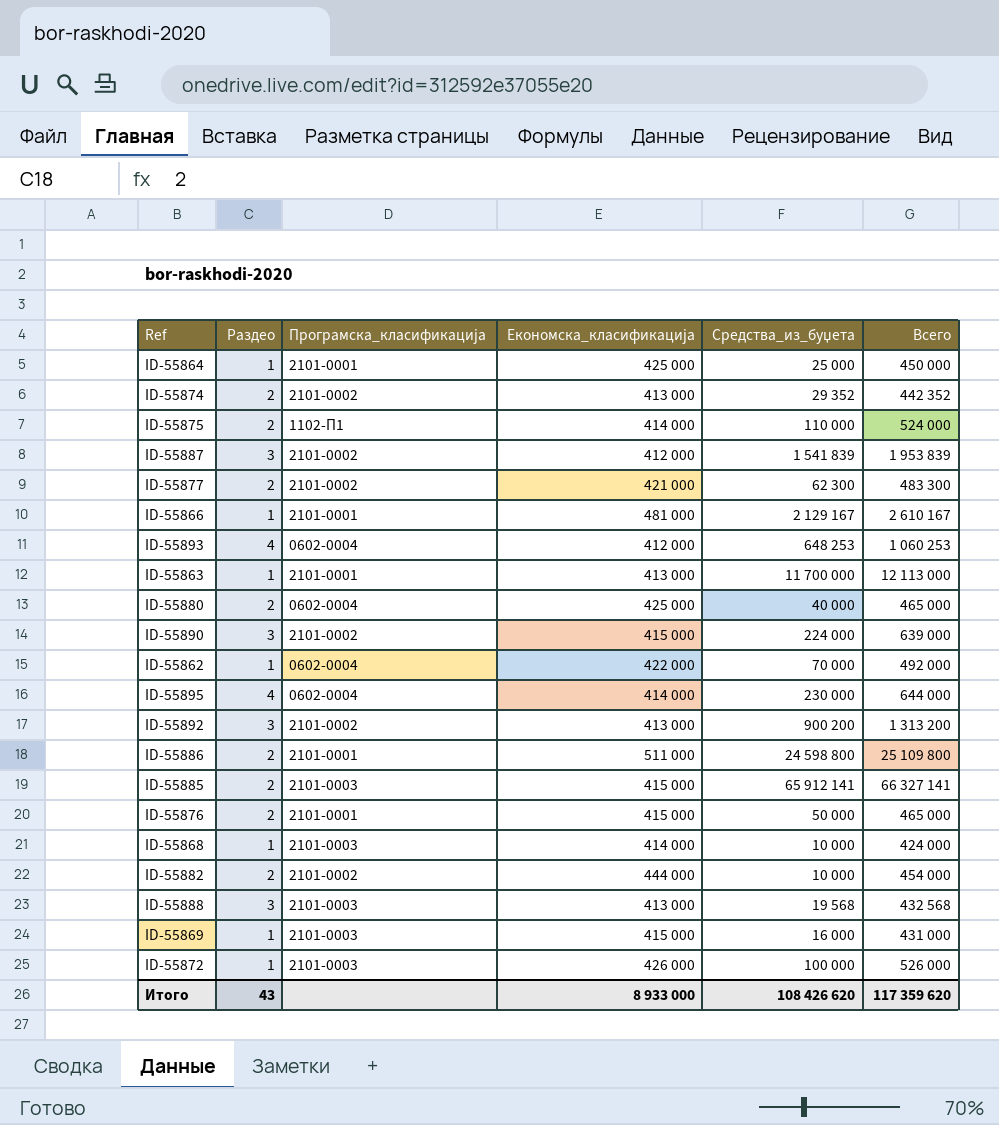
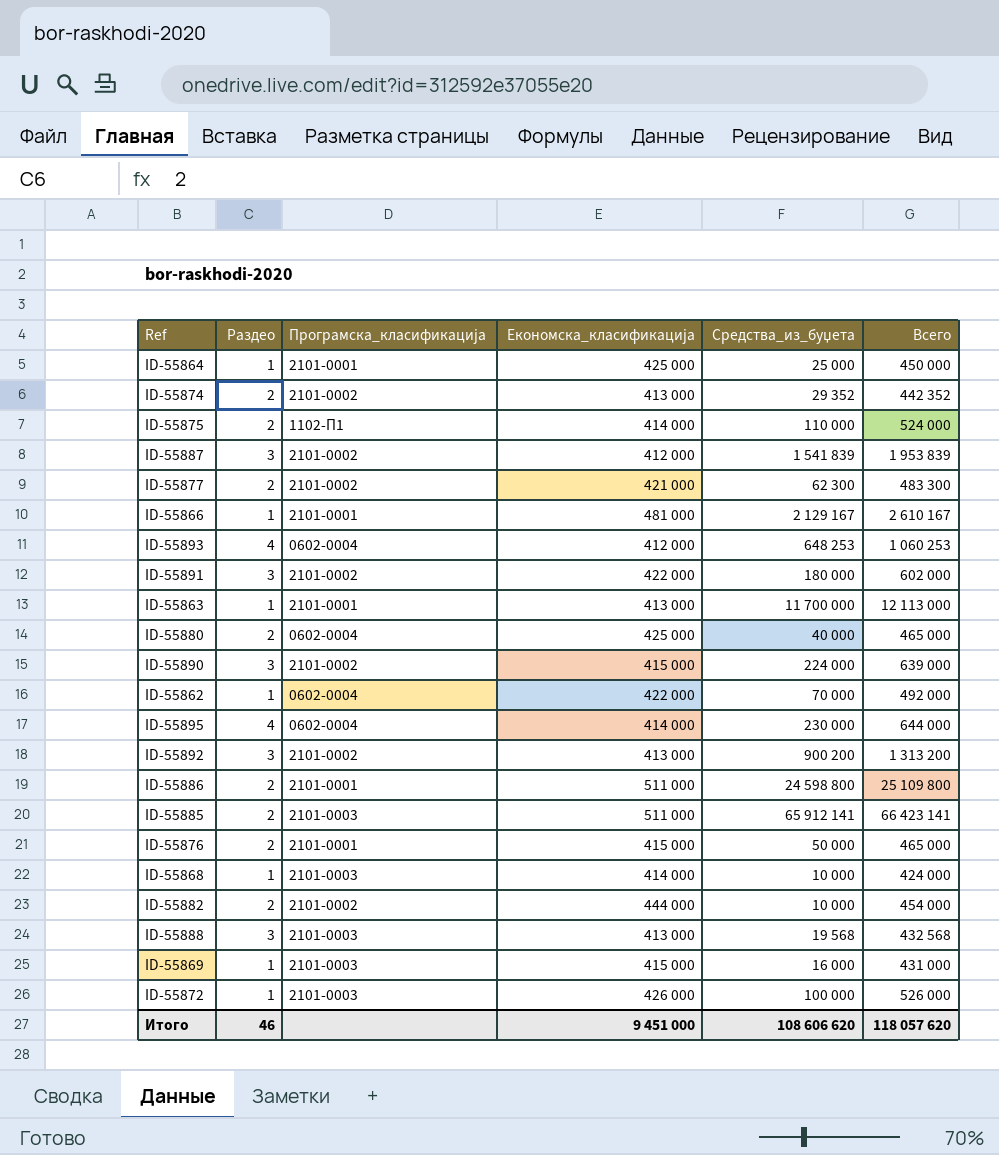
row ID-55891: none -> 3 | 2101-0002 | 422 000 | 180 000 | 602 000
ID-55885 | Економска_класификација: 415 000 -> 511 000
ID-55885 | Всего: 66 327 141 -> 66 423 141
Итого | Раздео: 43 -> 46
Итого | Економска_класификација: 8 933 000 -> 9 451 000
Итого | Средства_из_буџета: 108 426 620 -> 108 606 620
Итого | Всего: 117 359 620 -> 118 057 620

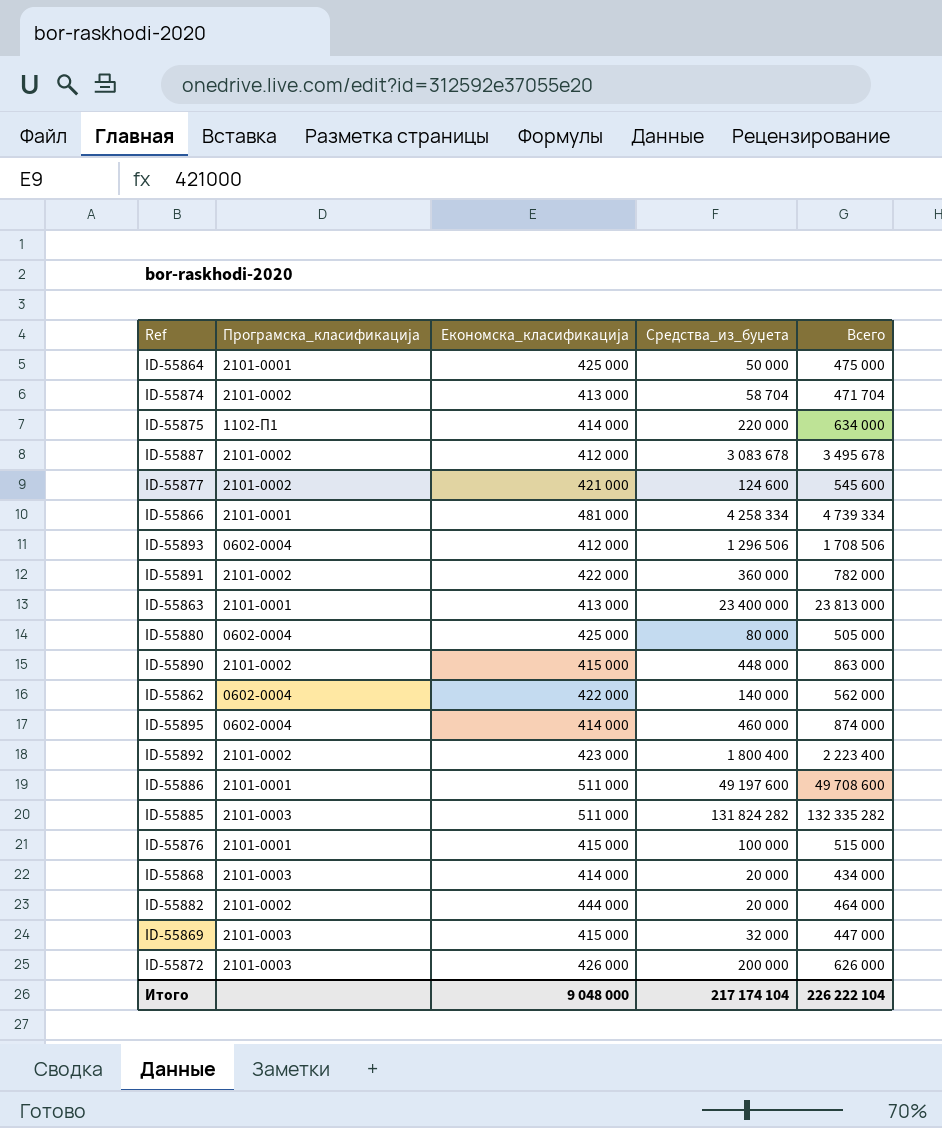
column Раздео | position: 2 -> none
row ID-55888: 3 | 2101-0003 | 413 000 | 19 568 | 432 568 -> none
ID-55864 | Средства_из_буџета: 25 000 -> 50 000
ID-55864 | Всего: 450 000 -> 475 000
ID-55874 | Средства_из_буџета: 29 352 -> 58 704
ID-55874 | Всего: 442 352 -> 471 704
ID-55875 | Средства_из_буџета: 110 000 -> 220 000
ID-55875 | Всего: 524 000 -> 634 000
ID-55887 | Средства_из_буџета: 1 541 839 -> 3 083 678
ID-55887 | Всего: 1 953 839 -> 3 495 678
ID-55877 | Средства_из_буџета: 62 300 -> 124 600
ID-55877 | Всего: 483 300 -> 545 600
ID-55866 | Средства_из_буџета: 2 129 167 -> 4 258 334
ID-55866 | Всего: 2 610 167 -> 4 739 334
ID-55893 | Средства_из_буџета: 648 253 -> 1 296 506
ID-55893 | Всего: 1 060 253 -> 1 708 506
ID-55891 | Средства_из_буџета: 180 000 -> 360 000
ID-55891 | Всего: 602 000 -> 782 000
ID-55863 | Средства_из_буџета: 11 700 000 -> 23 400 000
ID-55863 | Всего: 12 113 000 -> 23 813 000
ID-55880 | Средства_из_буџета: 40 000 -> 80 000
ID-55880 | Всего: 465 000 -> 505 000
ID-55890 | Средства_из_буџета: 224 000 -> 448 000
ID-55890 | Всего: 639 000 -> 863 000
ID-55862 | Средства_из_буџета: 70 000 -> 140 000
ID-55862 | Всего: 492 000 -> 562 000
ID-55895 | Средства_из_буџета: 230 000 -> 460 000
ID-55895 | Всего: 644 000 -> 874 000
ID-55892 | Економска_класификација: 413 000 -> 423 000
ID-55892 | Средства_из_буџета: 900 200 -> 1 800 400
ID-55892 | Всего: 1 313 200 -> 2 223 400
ID-55886 | Средства_из_буџета: 24 598 800 -> 49 197 600
ID-55886 | Всего: 25 109 800 -> 49 708 600
ID-55885 | Средства_из_буџета: 65 912 141 -> 131 824 282
ID-55885 | Всего: 66 423 141 -> 132 335 282
ID-55876 | Средства_из_буџета: 50 000 -> 100 000
ID-55876 | Всего: 465 000 -> 515 000
ID-55868 | Средства_из_буџета: 10 000 -> 20 000
ID-55868 | Всего: 424 000 -> 434 000
ID-55882 | Средства_из_буџета: 10 000 -> 20 000
ID-55882 | Всего: 454 000 -> 464 000
ID-55869 | Средства_из_буџета: 16 000 -> 32 000
ID-55869 | Всего: 431 000 -> 447 000
ID-55872 | Средства_из_буџета: 100 000 -> 200 000
ID-55872 | Всего: 526 000 -> 626 000
Итого | Економска_класификација: 9 451 000 -> 9 048 000
Итого | Средства_из_буџета: 108 606 620 -> 217 174 104
Итого | Всего: 118 057 620 -> 226 222 104

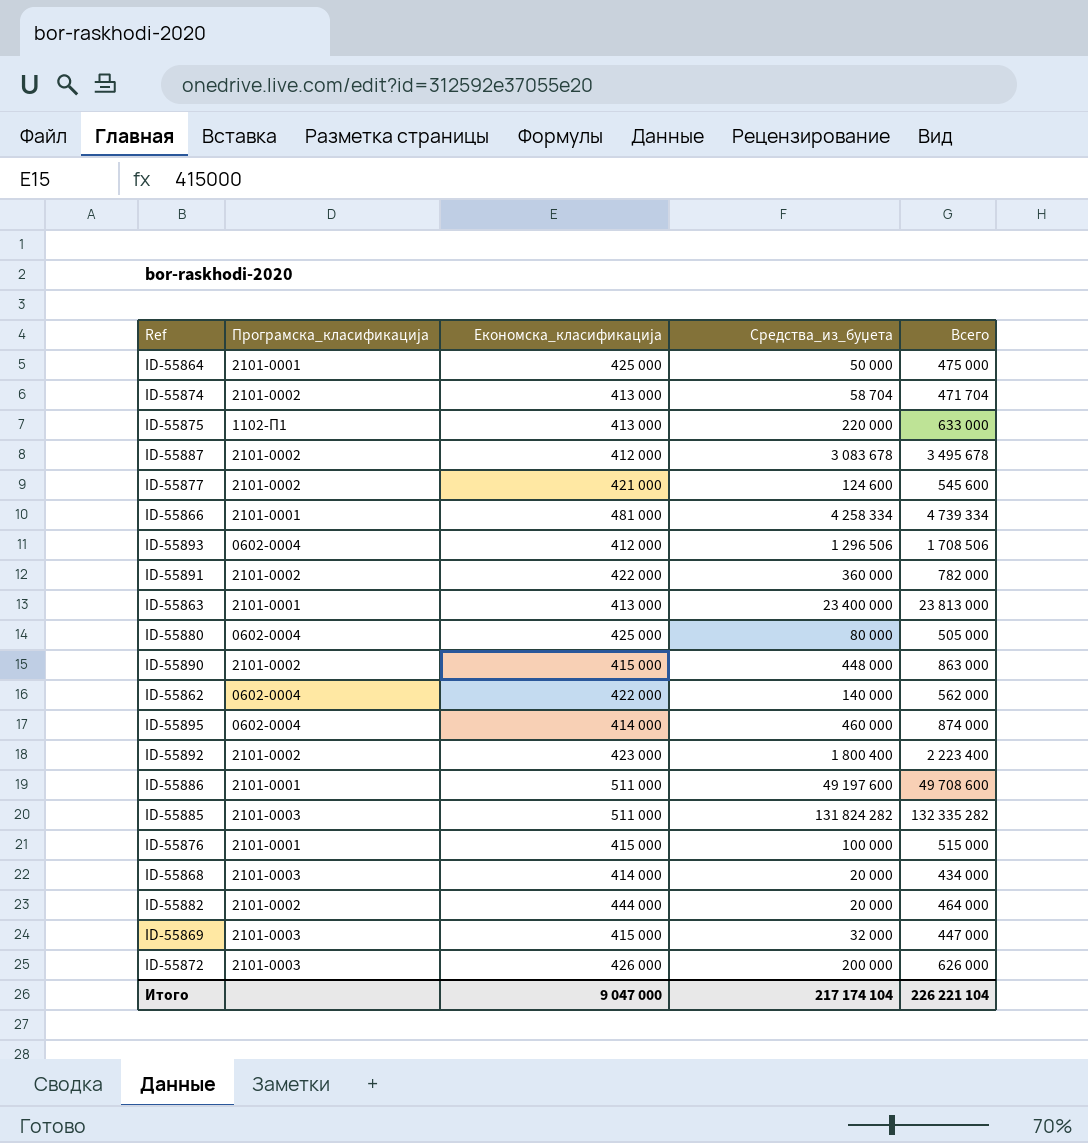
ID-55875 | Економска_класификација: 414 000 -> 413 000
ID-55875 | Всего: 634 000 -> 633 000
Итого | Економска_класификација: 9 048 000 -> 9 047 000
Итого | Всего: 226 222 104 -> 226 221 104

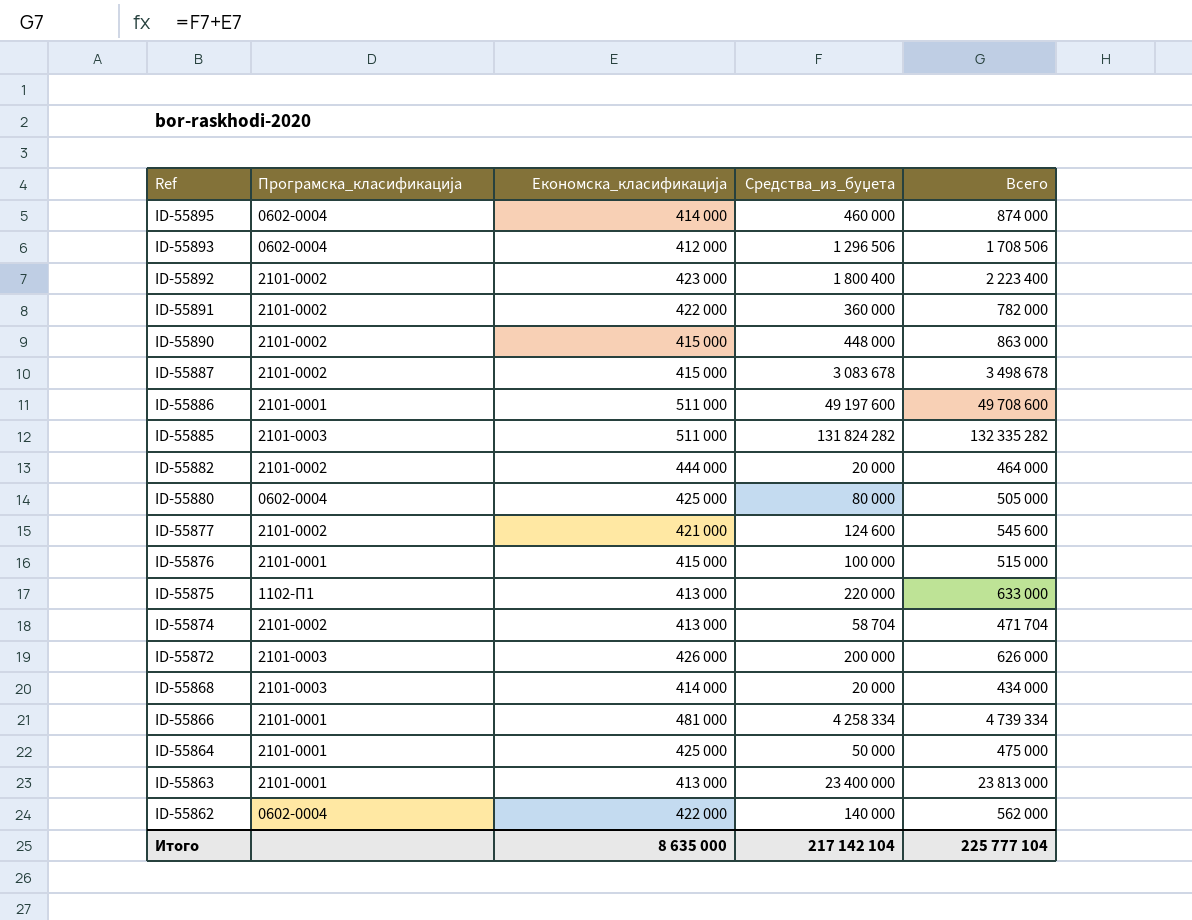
row order: none -> Ref descending
row ID-55869: 2101-0003 | 415 000 | 32 000 | 447 000 -> none
ID-55887 | Економска_класификација: 412 000 -> 415 000
ID-55887 | Всего: 3 495 678 -> 3 498 678
Итого | Економска_класификација: 9 047 000 -> 8 635 000
Итого | Средства_из_буџета: 217 174 104 -> 217 142 104
Итого | Всего: 226 221 104 -> 225 777 104

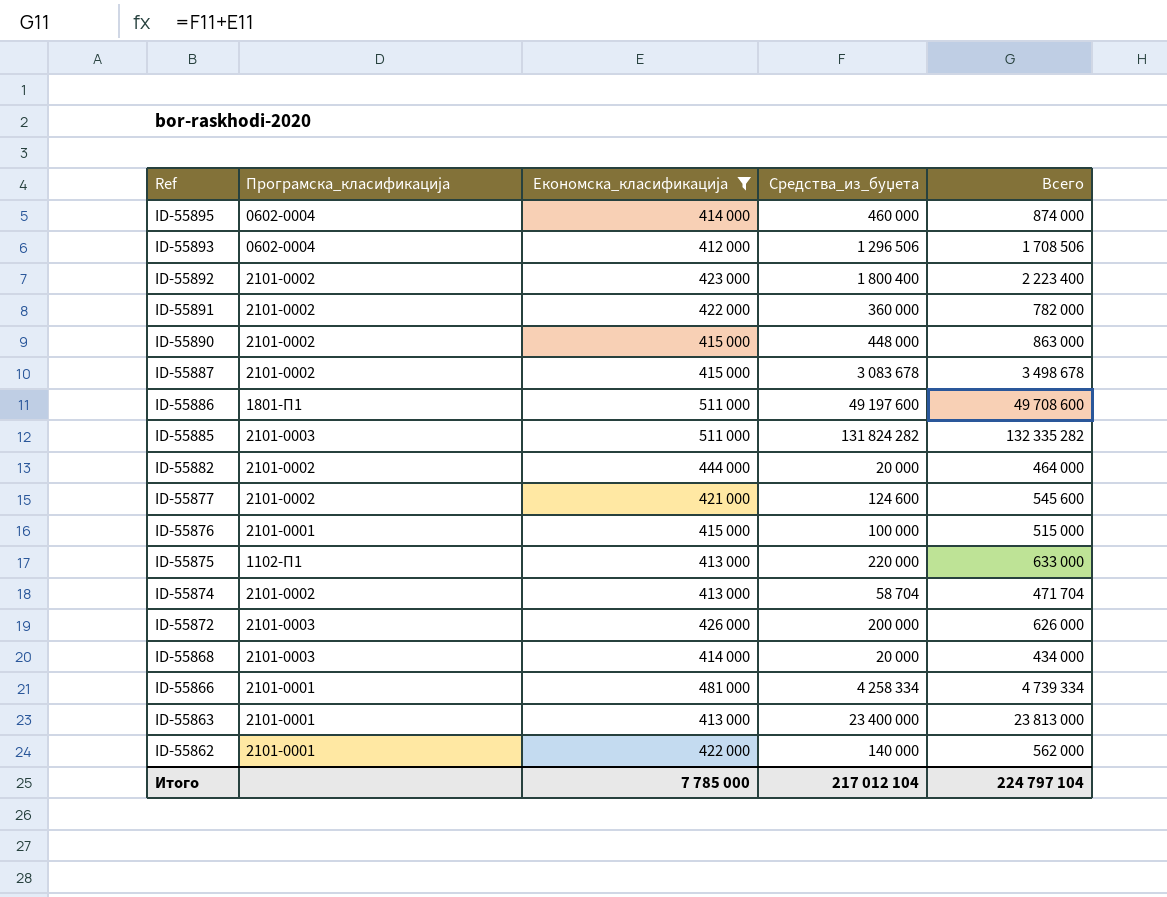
filter: none -> Економска_класификација != 425 000
ID-55886 | Програмска_класификација: 2101-0001 -> 1801-П1
ID-55862 | Програмска_класификација: 0602-0004 -> 2101-0001
Итого | Економска_класификација: 8 635 000 -> 7 785 000
Итого | Средства_из_буџета: 217 142 104 -> 217 012 104
Итого | Всего: 225 777 104 -> 224 797 104

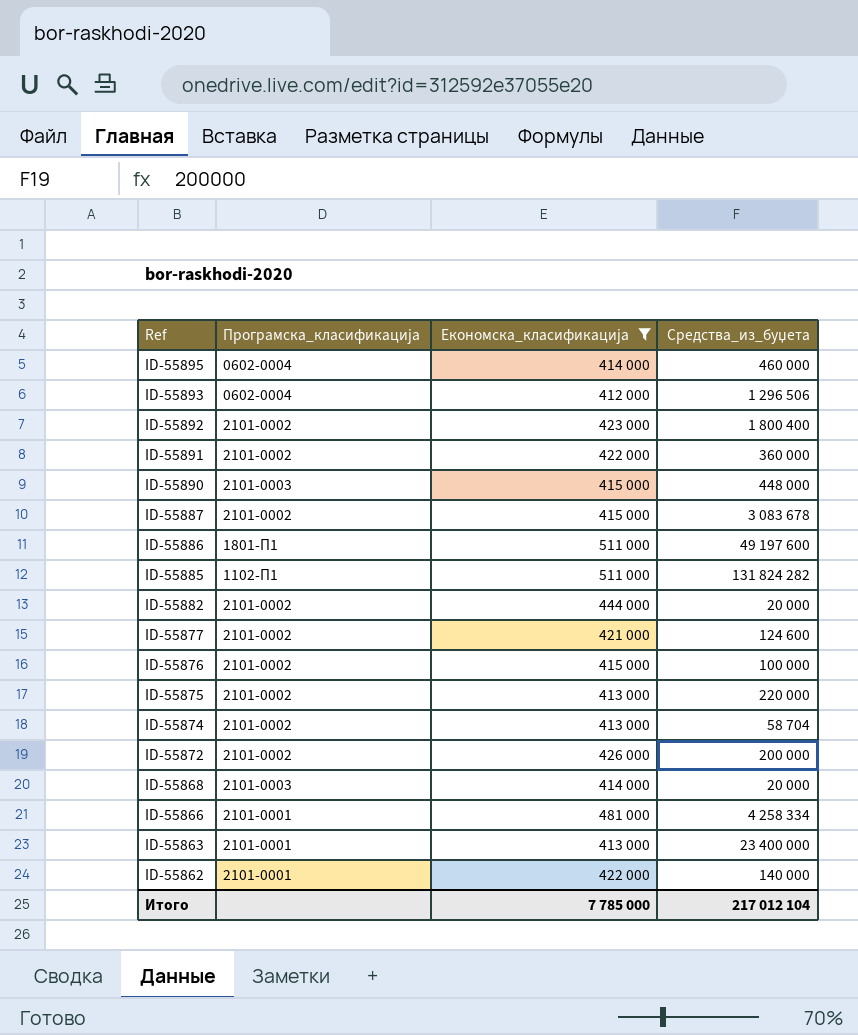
column Всего | formula: [Економска_класификација] + [Средства_из_буџета] -> none
ID-55890 | Програмска_класификација: 2101-0002 -> 2101-0003
ID-55885 | Програмска_класификација: 2101-0003 -> 1102-П1
ID-55876 | Програмска_класификација: 2101-0001 -> 2101-0002
ID-55875 | Програмска_класификација: 1102-П1 -> 2101-0002
ID-55872 | Програмска_класификација: 2101-0003 -> 2101-0002

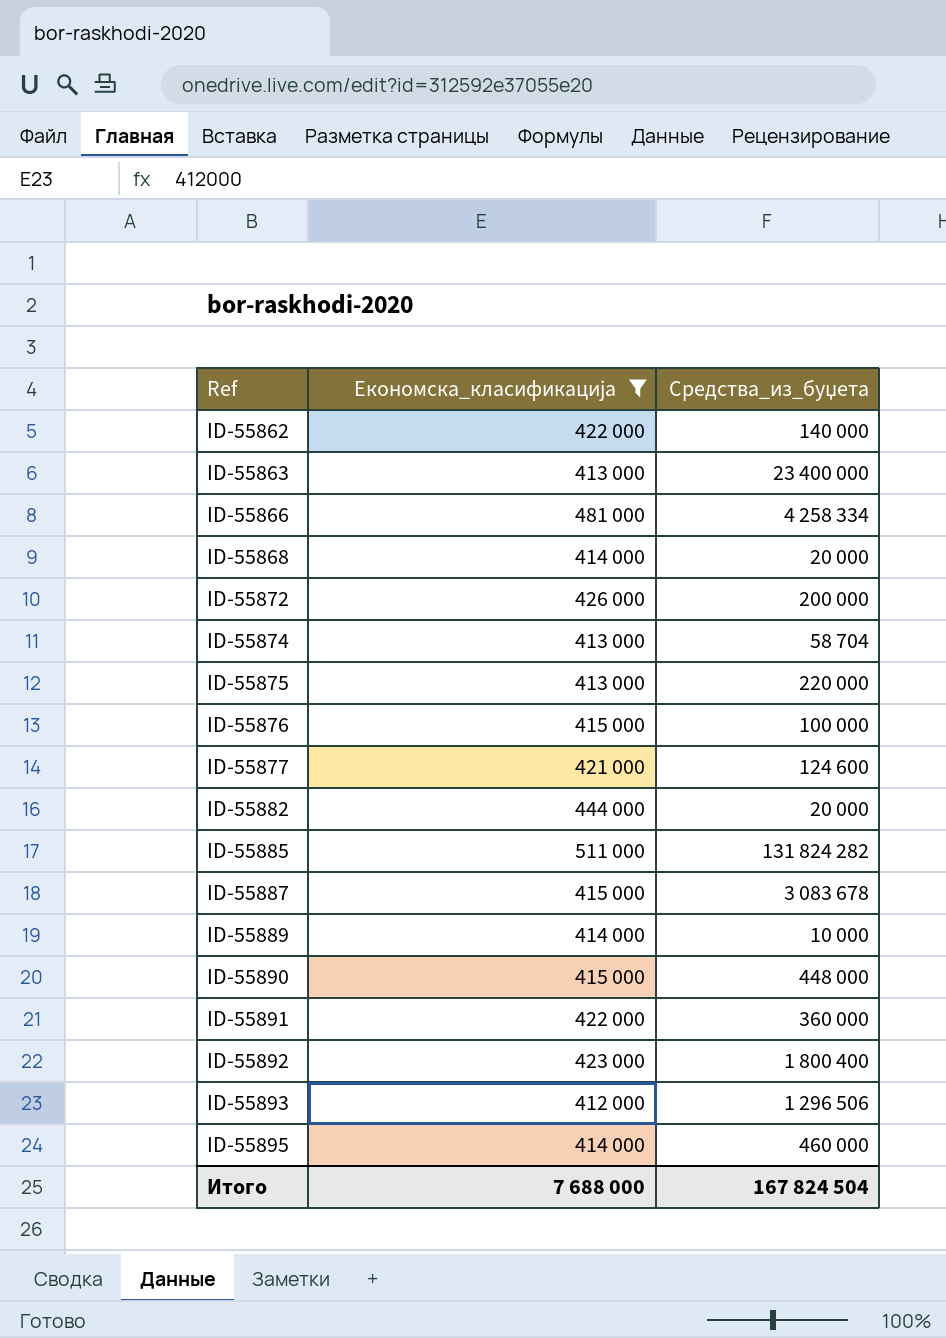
row order: Ref descending -> Ref ascending
column Програмска_класификација | position: 2 -> none
row ID-55886: 1801-П1 | 511 000 | 49 197 600 -> none
row ID-55889: none -> 414 000 | 10 000
Итого | Економска_класификација: 7 785 000 -> 7 688 000
Итого | Средства_из_буџета: 217 012 104 -> 167 824 504

